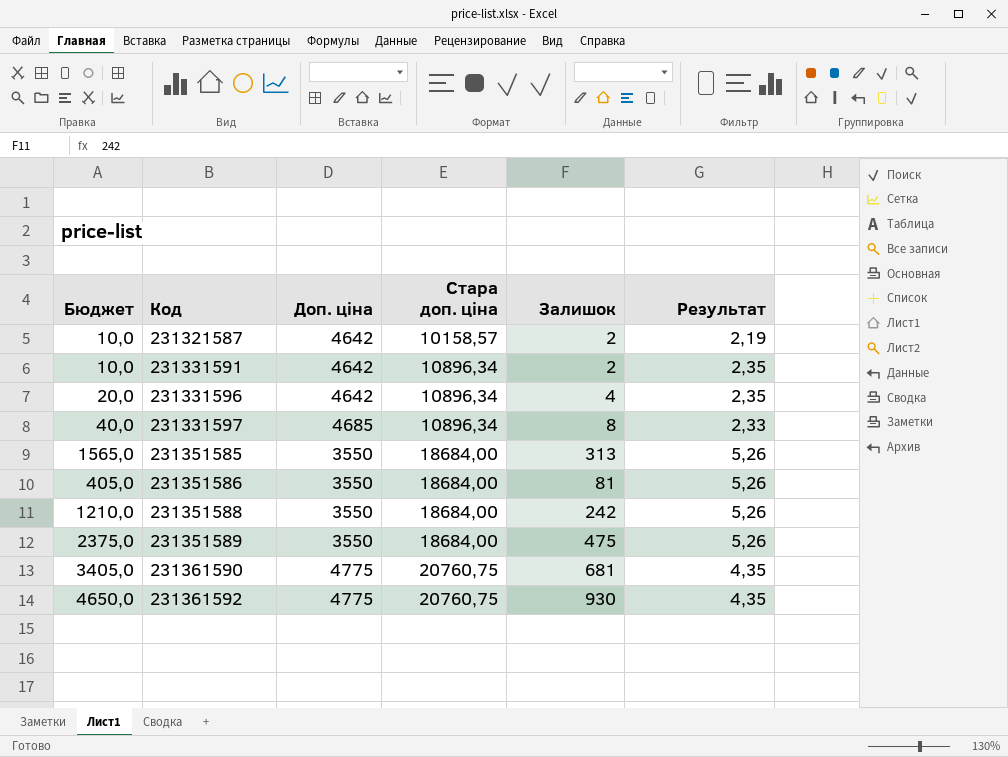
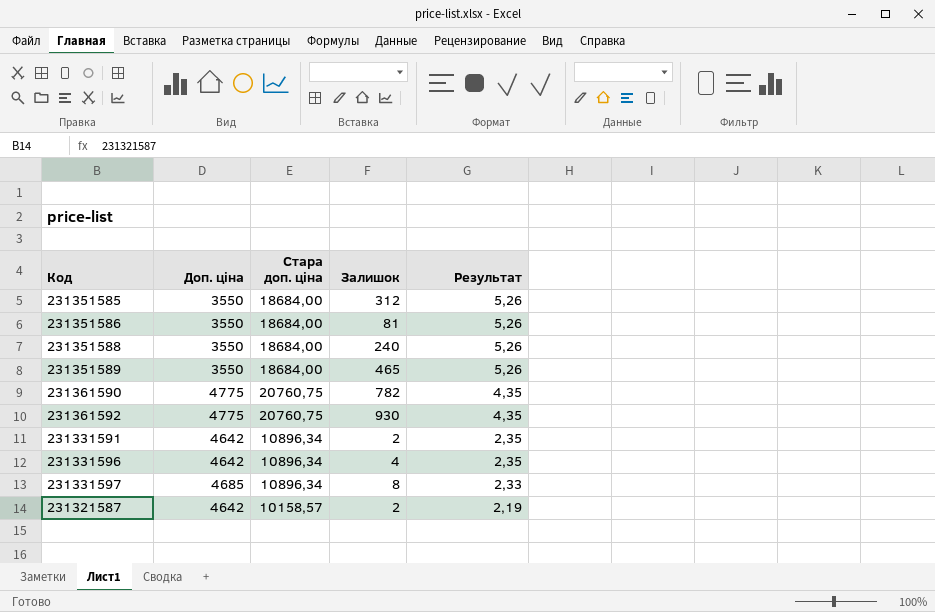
row order: Код ascending -> Результат descending
column Бюджет | formula: [Залишок] * 5 -> none
231351585 | Залишок: 313 -> 312
231351588 | Залишок: 242 -> 240
231351589 | Залишок: 475 -> 465
231361590 | Залишок: 681 -> 782

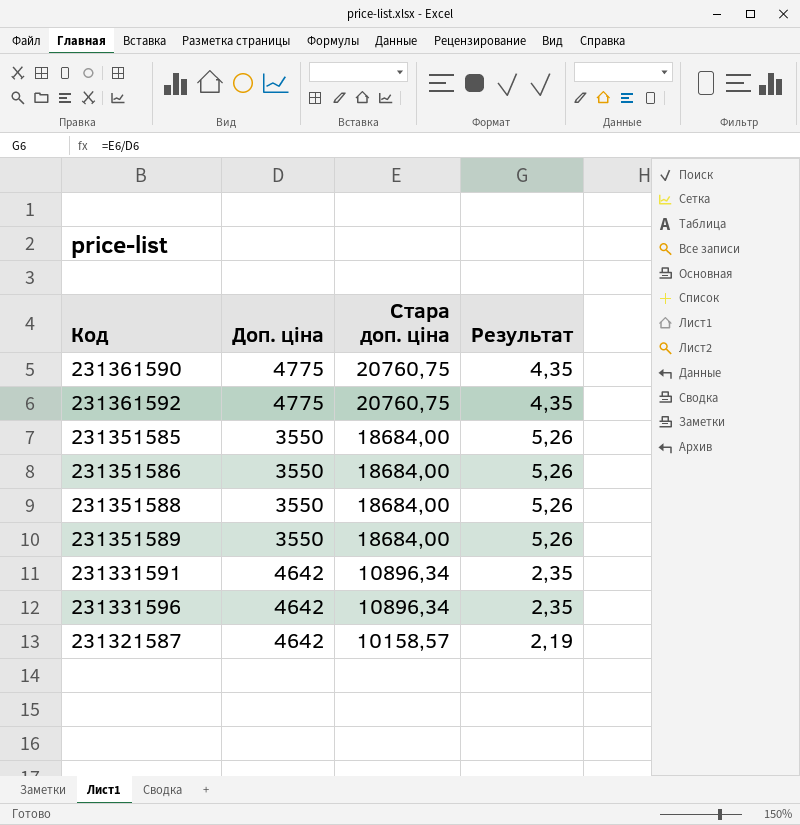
row order: Результат descending -> Стара доп. ціна descending
column Залишок | position: 4 -> none
row 231331597: 4685 | 10896,34 | 8 | 2,33 -> none

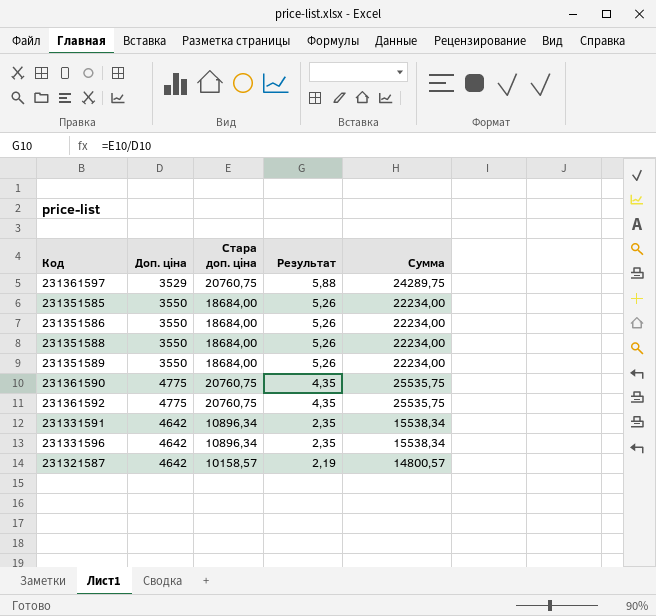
row order: Стара доп. ціна descending -> Результат descending
column Сумма | formula: none -> [Доп. ціна] + [Стара доп. ціна]
row 231361597: none -> 3529 | 20760,75 | 5,88 | 24289,75

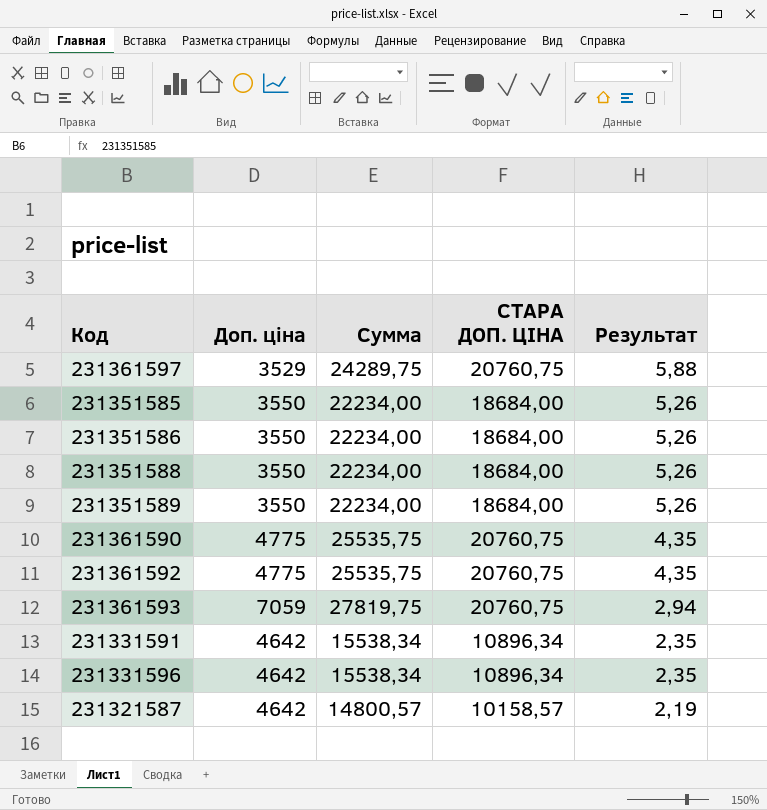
column Сумма | position: 5 -> 3
column name: Стара доп. ціна -> СТАРА ДОП. ЦІНА
row 231361593: none -> 7059 | 27819,75 | 20760,75 | 2,94

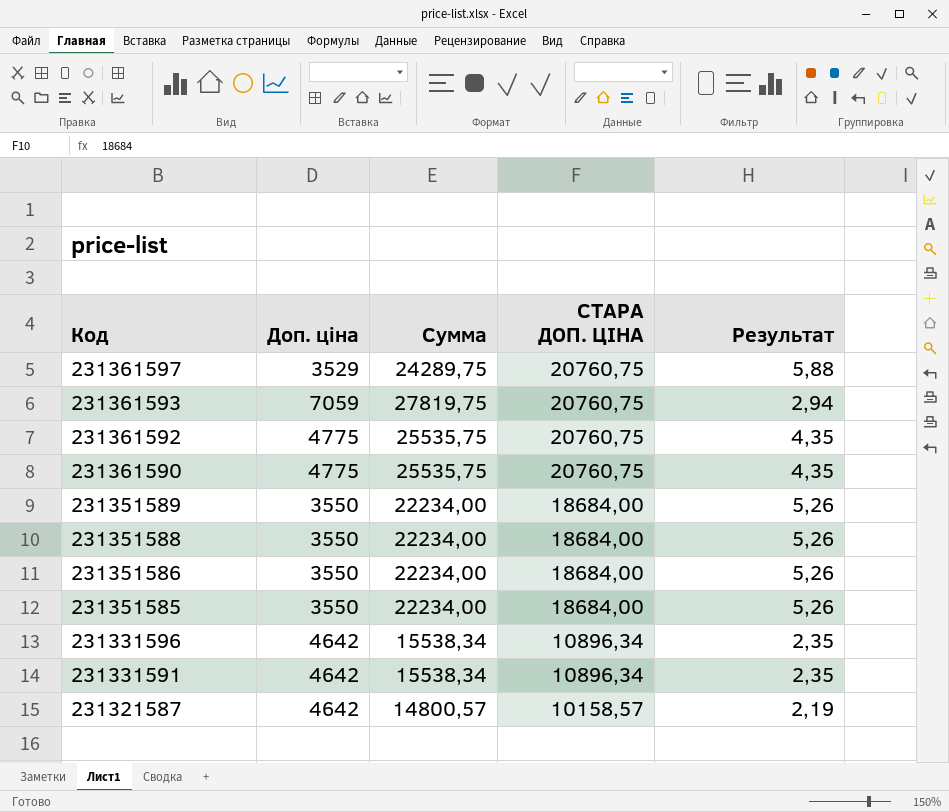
row order: Результат descending -> Код descending

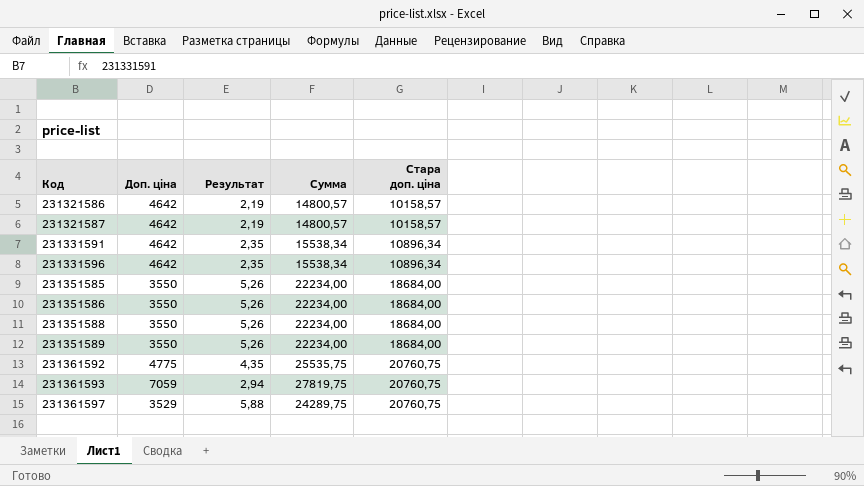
row order: Код descending -> Код ascending
column Результат | position: 5 -> 3
column name: СТАРА ДОП. ЦІНА -> Стара доп. ціна
row 231361590: 4775 | 25535,75 | 20760,75 | 4,35 -> none
row 231321586: none -> 4642 | 2,19 | 14800,57 | 10158,57

